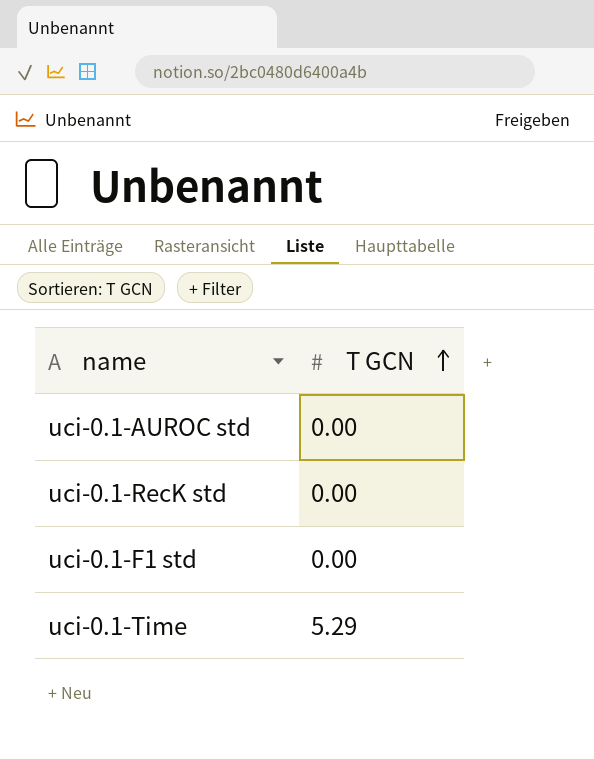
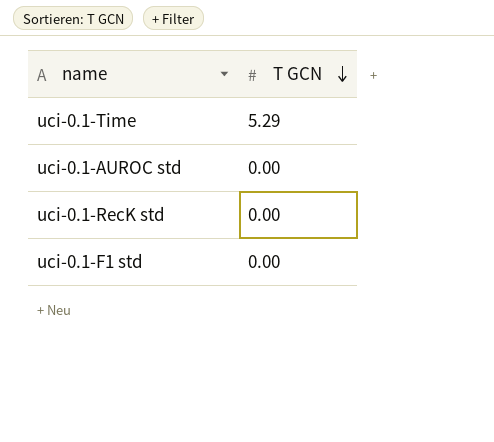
row order: T GCN ascending -> T GCN descending

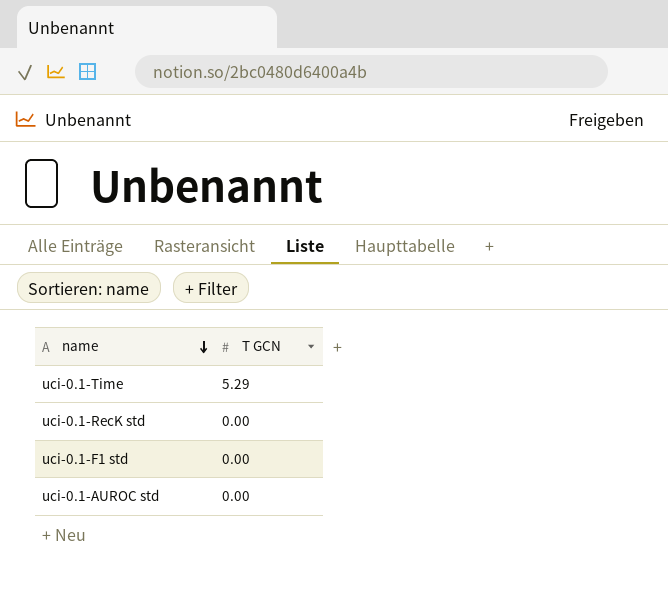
row order: T GCN descending -> name descending

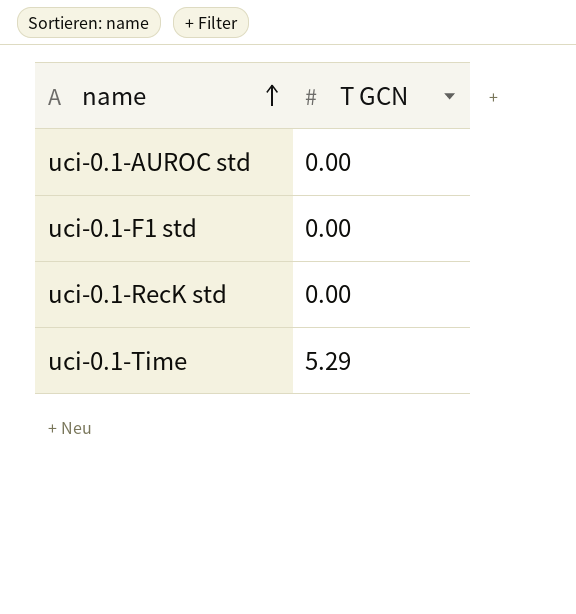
row order: name descending -> name ascending

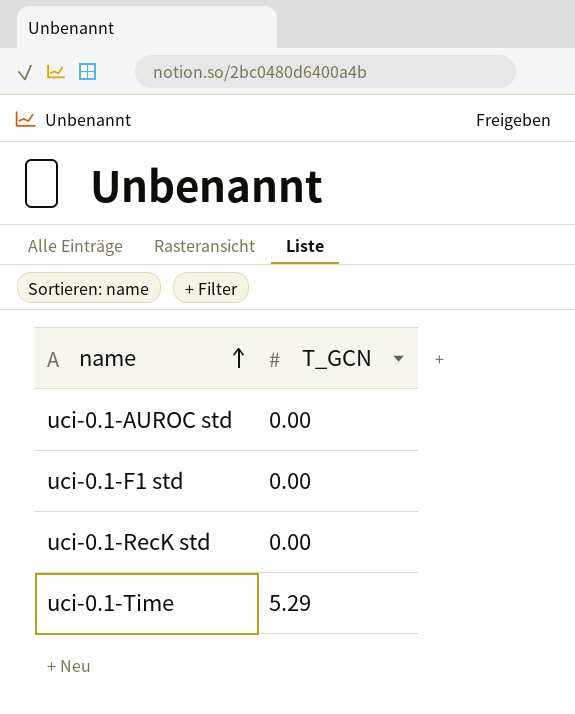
column name: T GCN -> T_GCN

